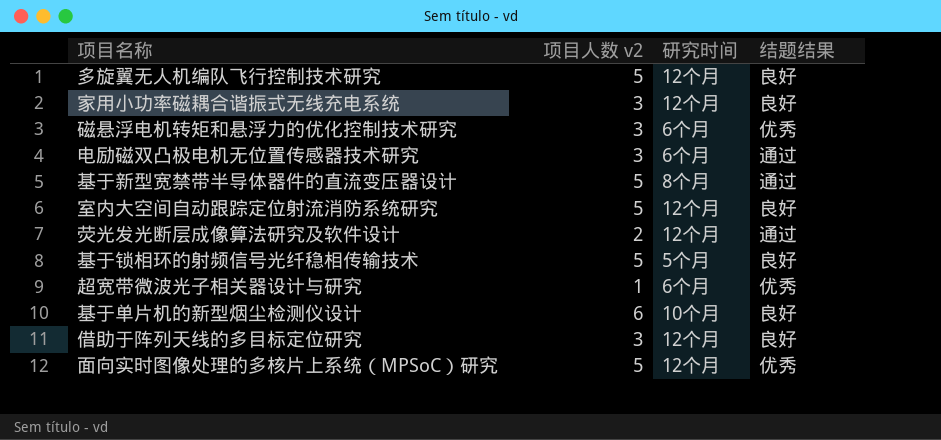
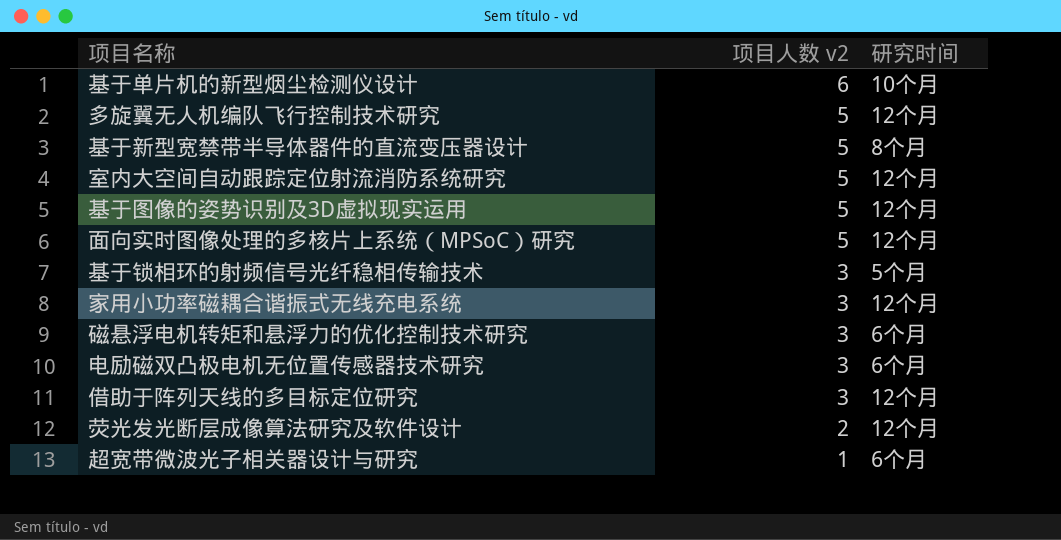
row order: none -> 项目人数 v2 descending
column 结题结果 | position: 4 -> none
row 基于图像的姿势识别及3D虚拟现实运用: none -> 5 | 12个月
基于锁相环的射频信号光纤稳相传输技术 | 项目人数 v2: 5 -> 3

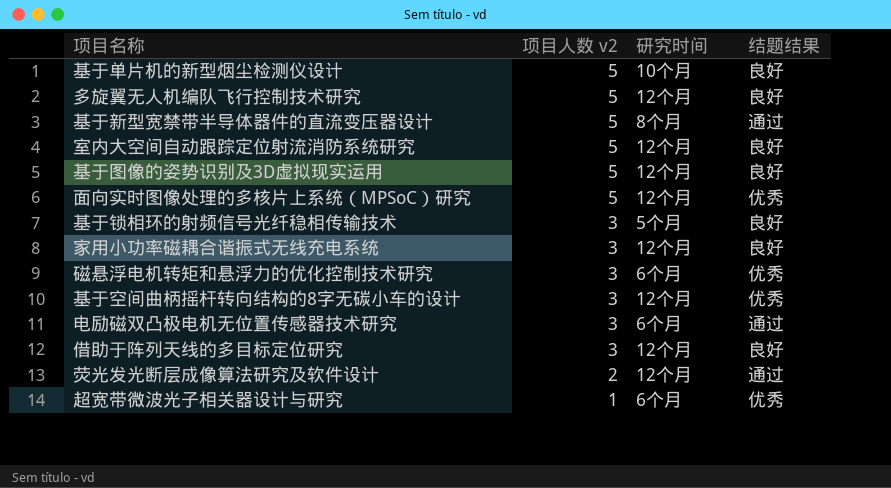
column 结题结果 | position: none -> 4
基于单片机的新型烟尘检测仪设计 | 项目人数 v2: 6 -> 5
row 基于空间曲柄摇杆转向结构的8字无碳小车的设计: none -> 3 | 12个月 | 优秀

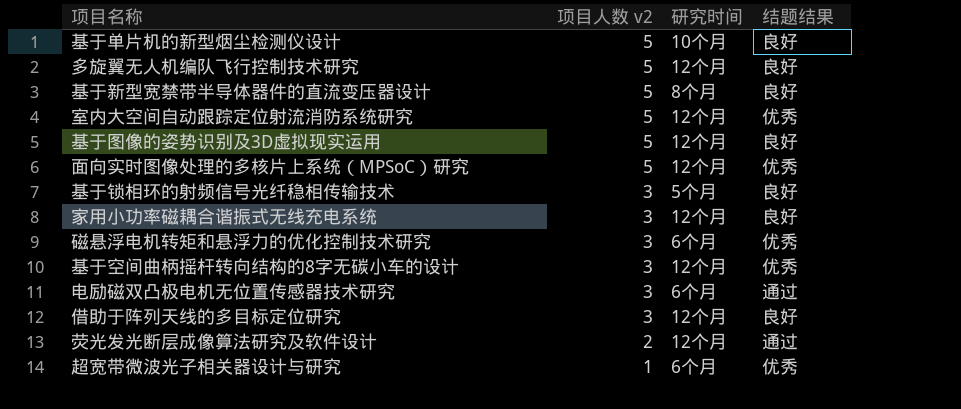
基于新型宽禁带半导体器件的直流变压器设计 | 结题结果: 通过 -> 良好
室内大空间自动跟踪定位射流消防系统研究 | 结题结果: 良好 -> 优秀

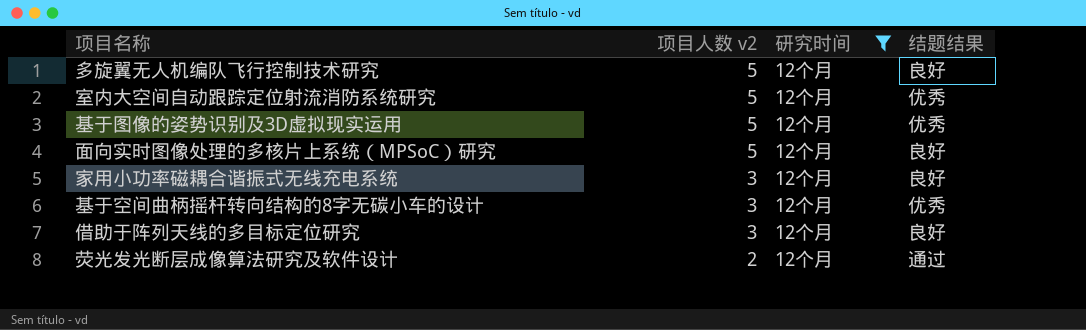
filter: none -> 研究时间 = 12个月
基于图像的姿势识别及3D虚拟现实运用 | 结题结果: 良好 -> 优秀
面向实时图像处理的多核片上系统（MPSoC）研究 | 结题结果: 优秀 -> 良好

